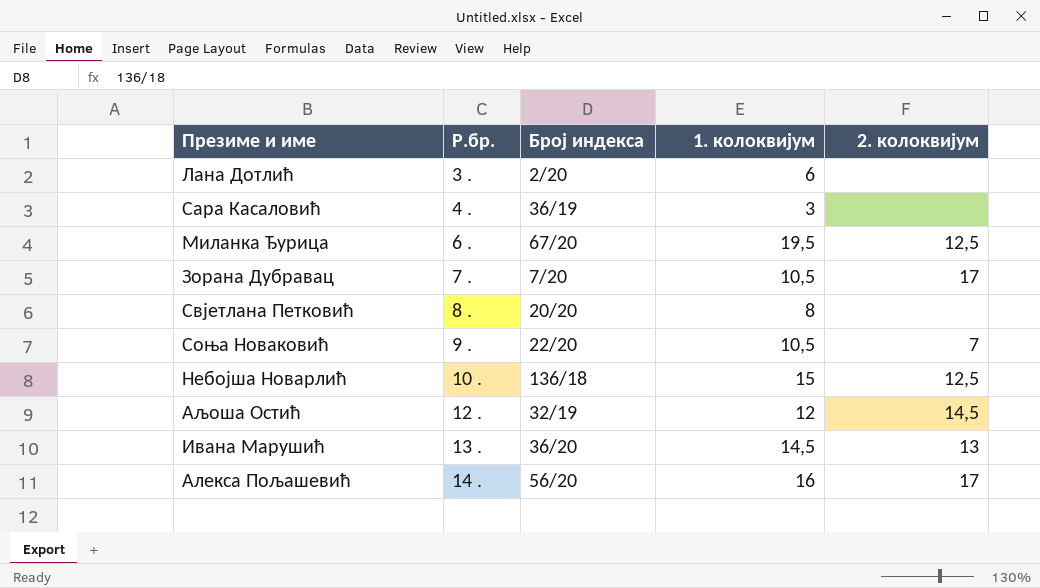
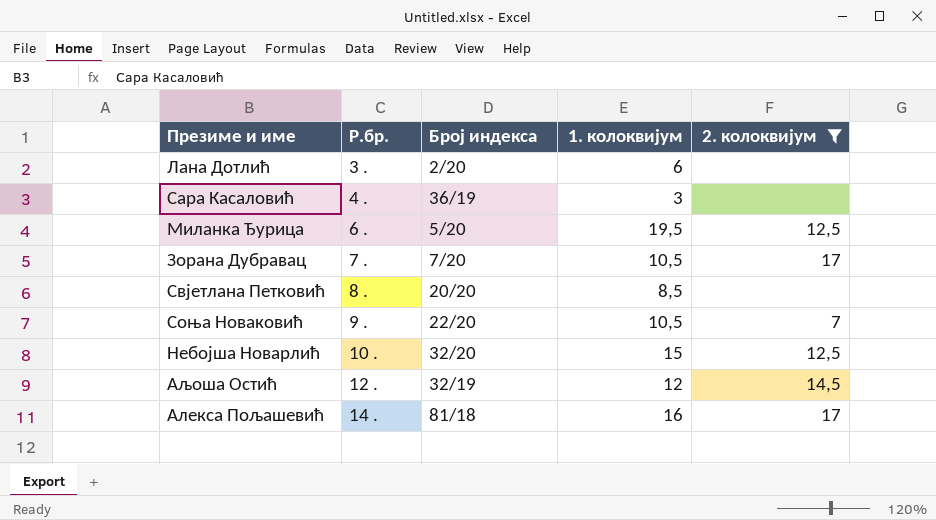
filter: none -> 2. колоквијум != 13
Миланка Ђурица | Број индекса: 67/20 -> 5/20
Свјетлана Петковић | 1. колоквијум: 8 -> 8,5
Небојша Новарлић | Број индекса: 136/18 -> 32/20
Алекса Пољашевић | Број индекса: 56/20 -> 81/18

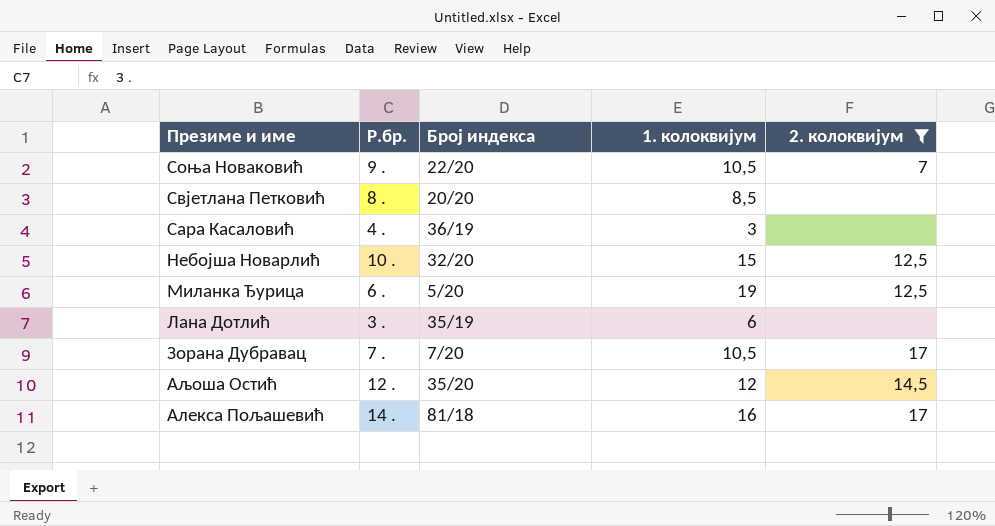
row order: Р.бр. ascending -> Презиме и име descending
Миланка Ђурица | 1. колоквијум: 19,5 -> 19
Лана Дотлић | Број индекса: 2/20 -> 35/19
Аљоша Остић | Број индекса: 32/19 -> 35/20

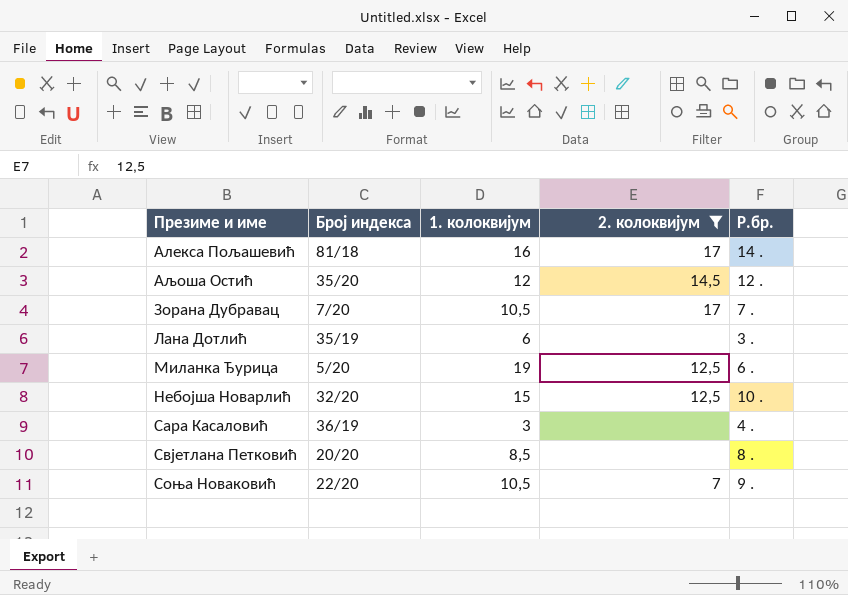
row order: Презиме и име descending -> Презиме и име ascending
column Р.бр. | position: 2 -> 5

